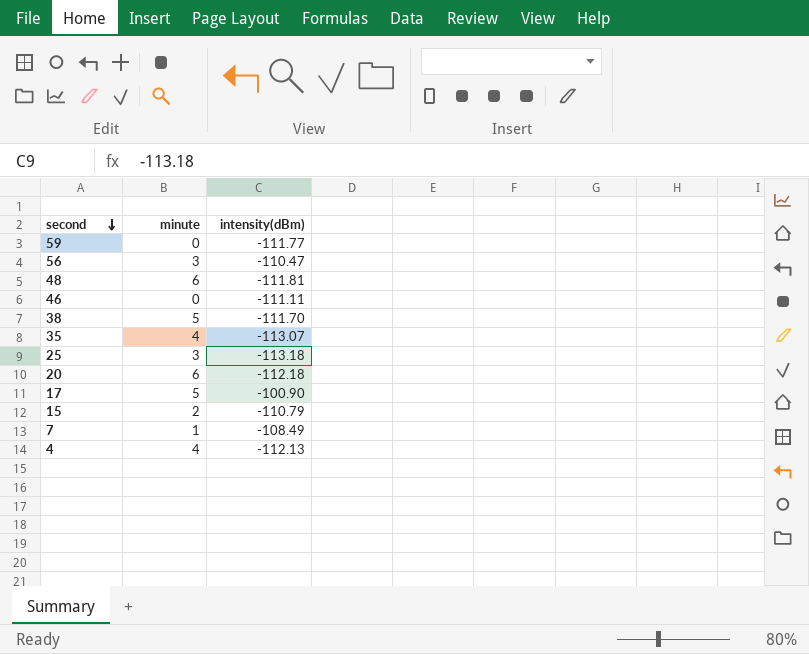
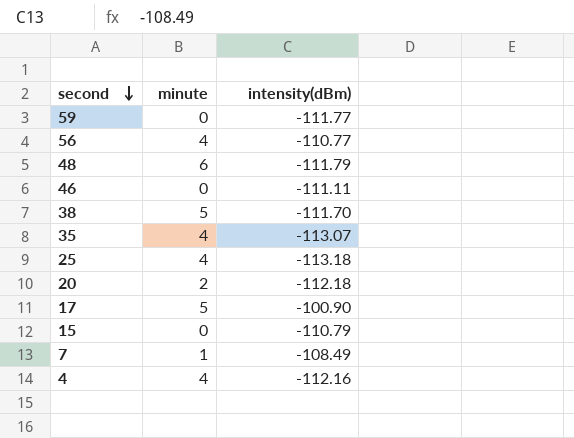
56 | minute: 3 -> 4
56 | intensity(dBm): -110.47 -> -110.77
48 | intensity(dBm): -111.81 -> -111.79
25 | minute: 3 -> 4
20 | minute: 6 -> 2
15 | minute: 2 -> 0
4 | intensity(dBm): -112.13 -> -112.16

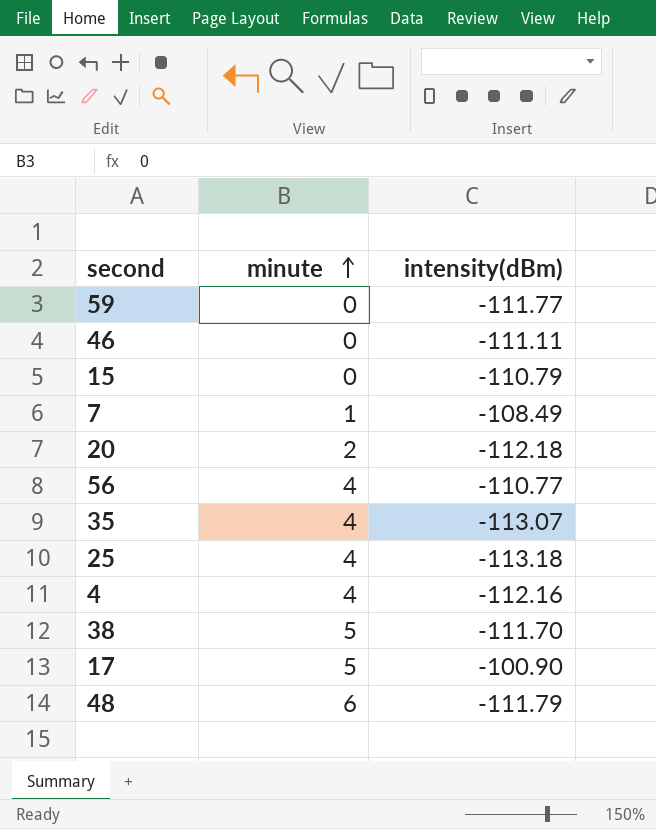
row order: second descending -> minute ascending

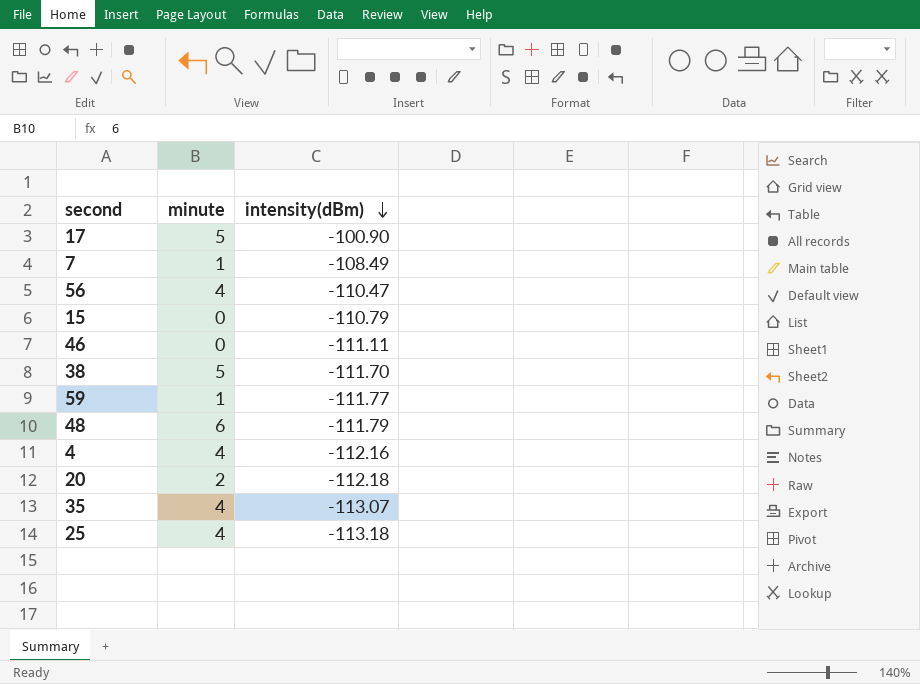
row order: minute ascending -> intensity(dBm) descending
56 | intensity(dBm): -110.77 -> -110.47
59 | minute: 0 -> 1

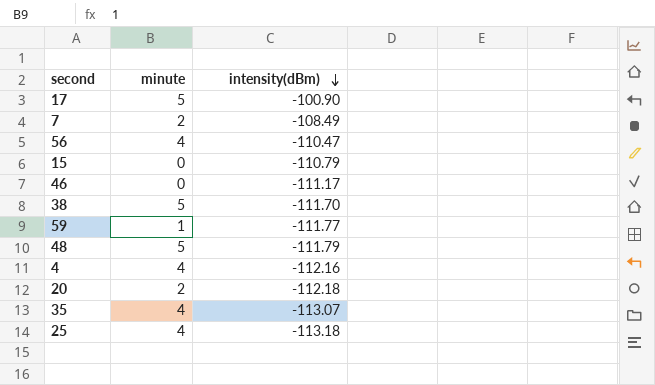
7 | minute: 1 -> 2
46 | intensity(dBm): -111.11 -> -111.17
48 | minute: 6 -> 5

